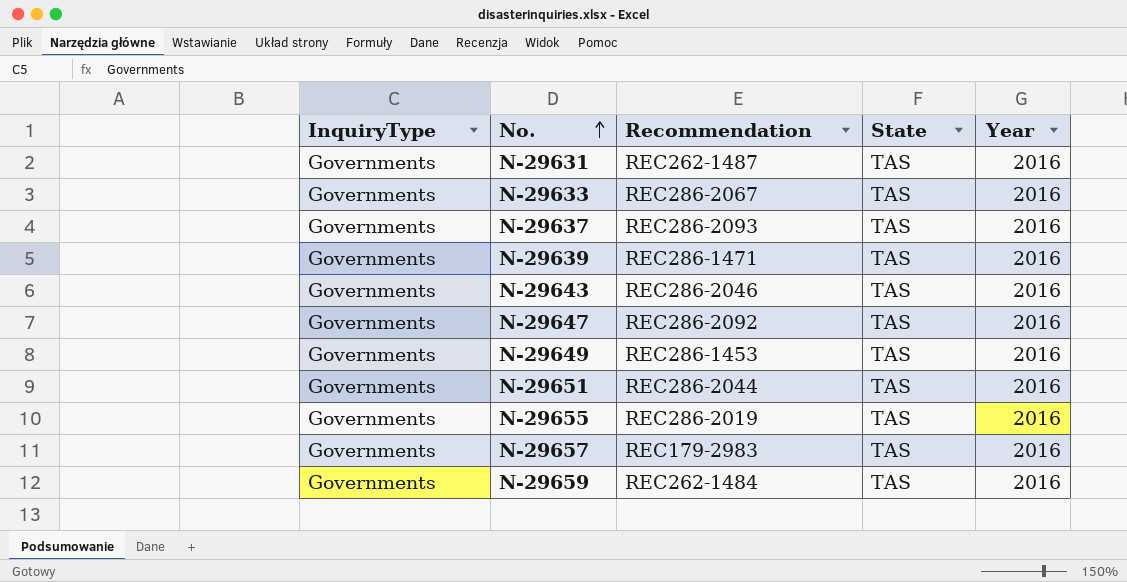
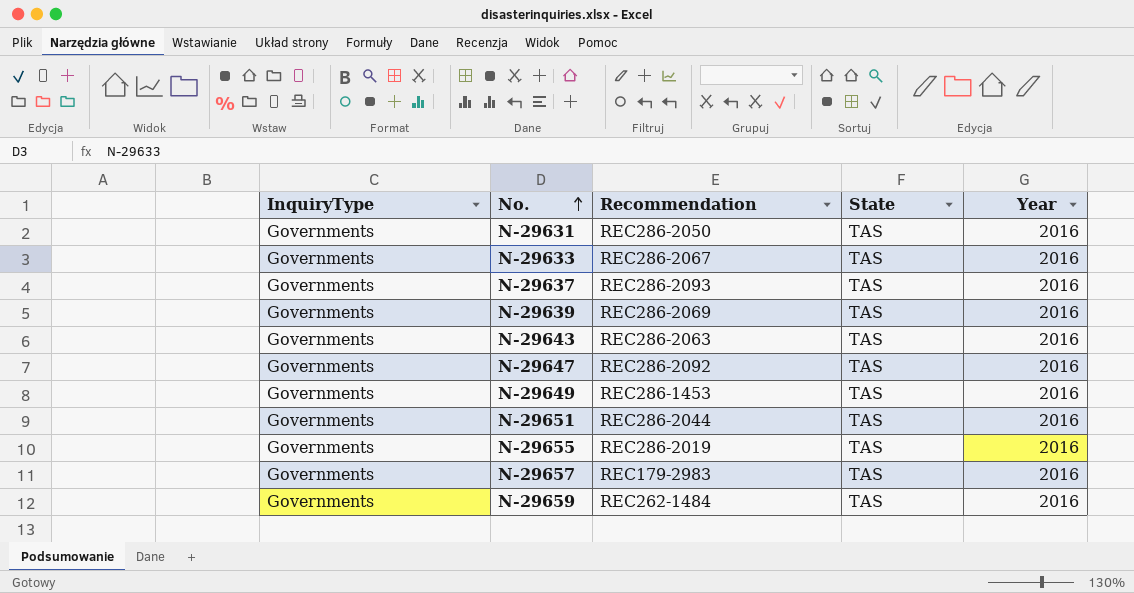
N-29631 | Recommendation: REC262-1487 -> REC286-2050
N-29639 | Recommendation: REC286-1471 -> REC286-2069
N-29643 | Recommendation: REC286-2046 -> REC286-2063

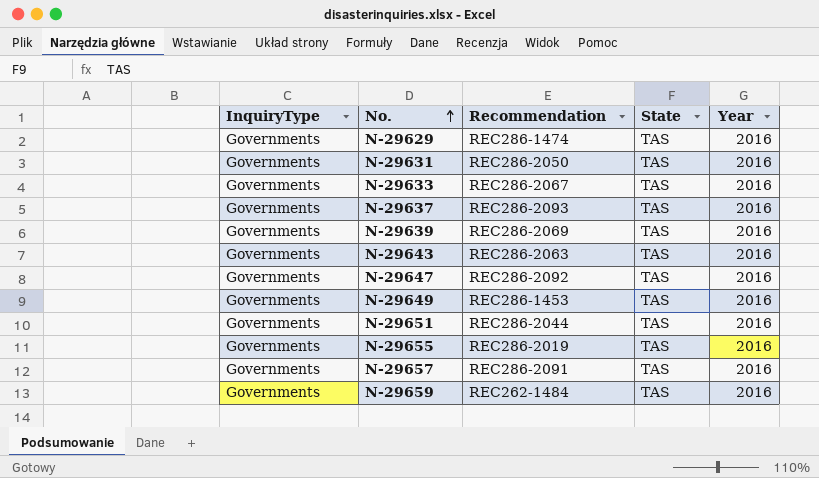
row N-29629: none -> Governments | REC286-1474 | TAS | 2016
N-29657 | Recommendation: REC179-2983 -> REC286-2091

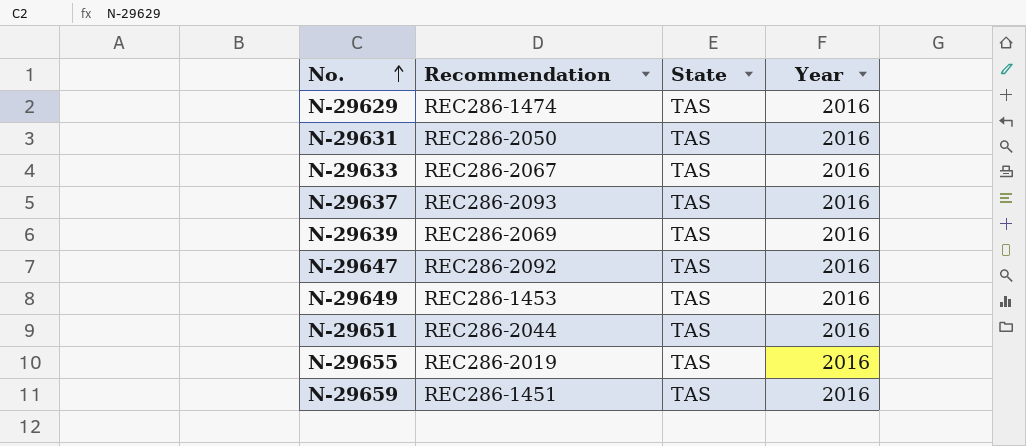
column InquiryType | position: 1 -> none
row N-29643: Governments | REC286-2063 | TAS | 2016 -> none
row N-29657: Governments | REC286-2091 | TAS | 2016 -> none
N-29659 | Recommendation: REC262-1484 -> REC286-1451

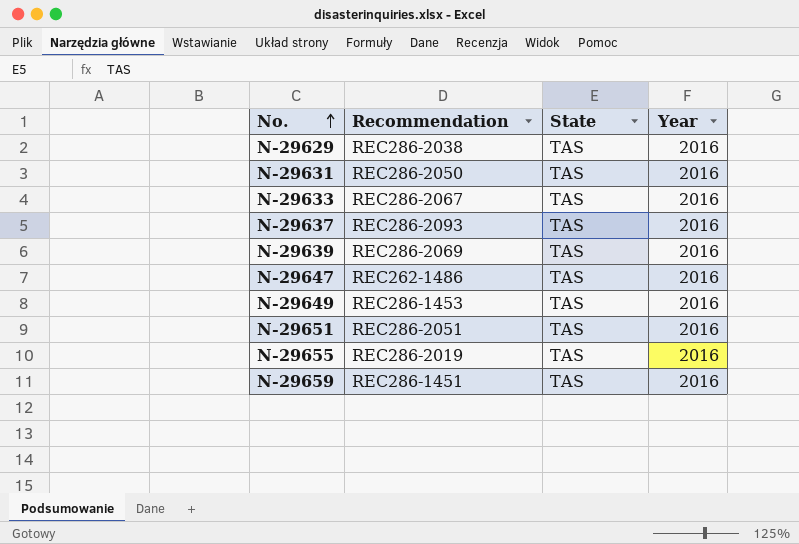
N-29629 | Recommendation: REC286-1474 -> REC286-2038
N-29647 | Recommendation: REC286-2092 -> REC262-1486
N-29651 | Recommendation: REC286-2044 -> REC286-2051

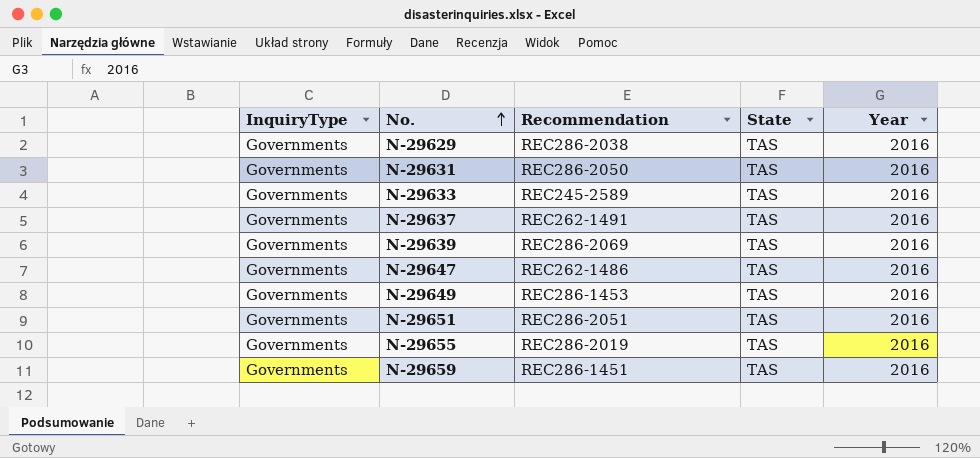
column InquiryType | position: none -> 1
N-29633 | Recommendation: REC286-2067 -> REC245-2589
N-29637 | Recommendation: REC286-2093 -> REC262-1491

